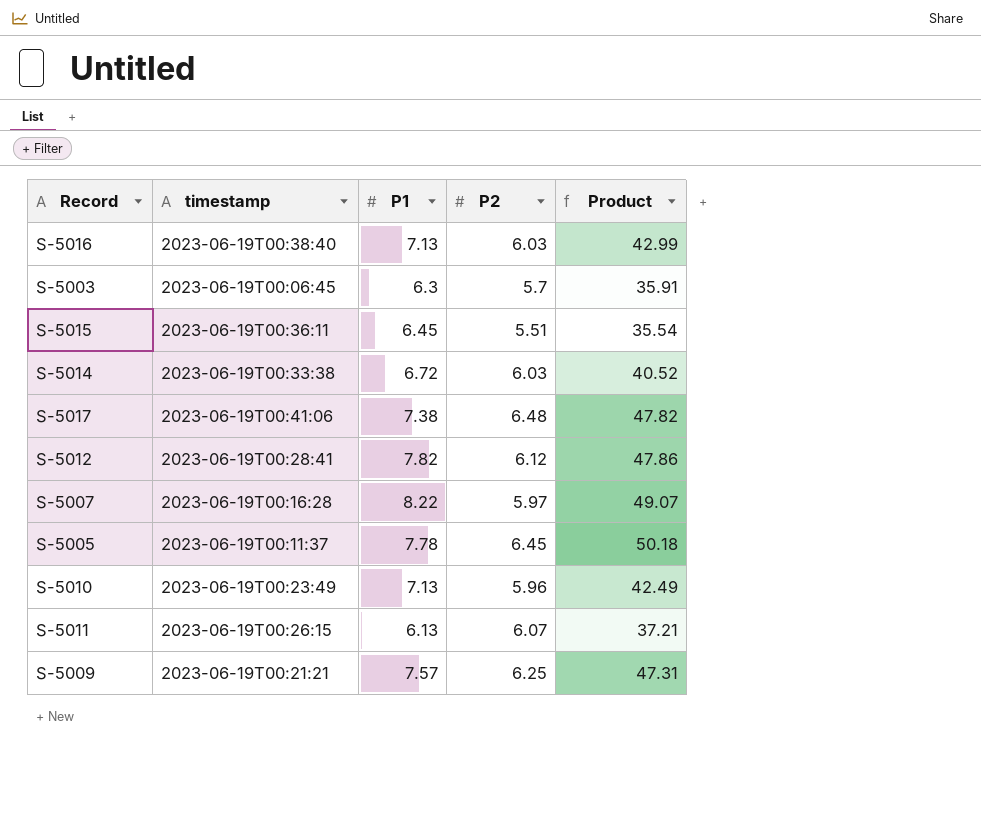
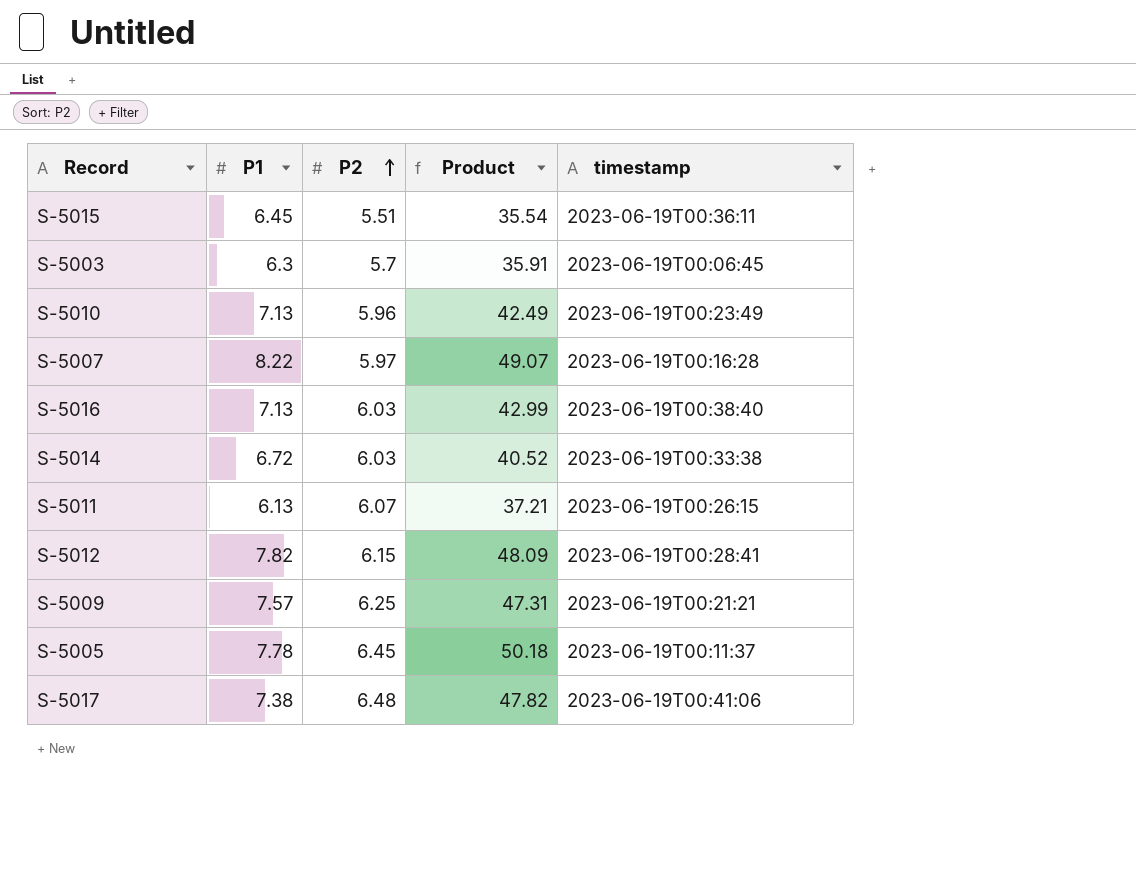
row order: none -> P2 ascending
column timestamp | position: 2 -> 5
S-5012 | P2: 6.12 -> 6.15
S-5012 | Product: 47.86 -> 48.09

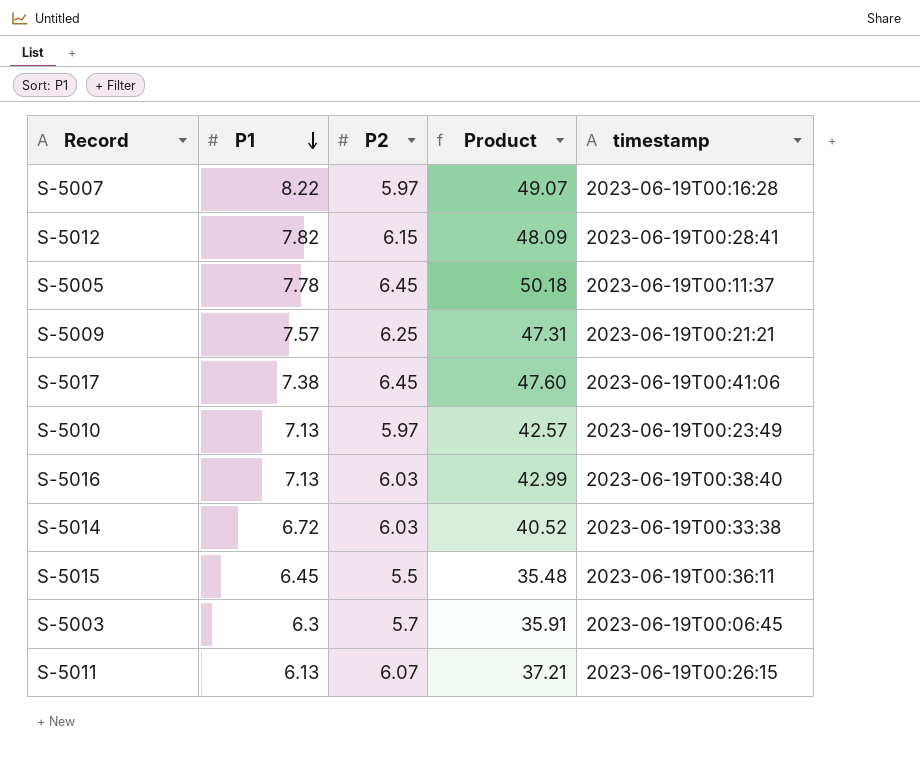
row order: P2 ascending -> P1 descending
S-5017 | P2: 6.48 -> 6.45
S-5017 | Product: 47.82 -> 47.60
S-5010 | P2: 5.96 -> 5.97
S-5010 | Product: 42.49 -> 42.57
S-5015 | P2: 5.51 -> 5.5
S-5015 | Product: 35.54 -> 35.48

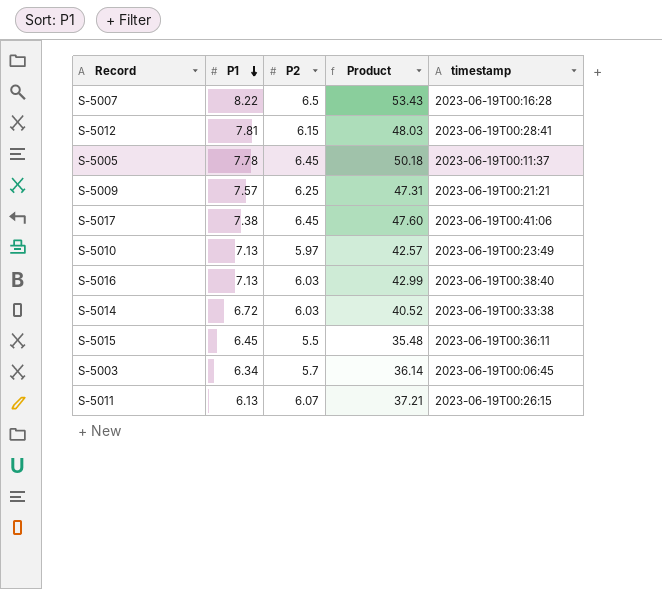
S-5007 | P2: 5.97 -> 6.5
S-5007 | Product: 49.07 -> 53.43
S-5012 | P1: 7.82 -> 7.81
S-5012 | Product: 48.09 -> 48.03
S-5003 | P1: 6.3 -> 6.34
S-5003 | Product: 35.91 -> 36.14

